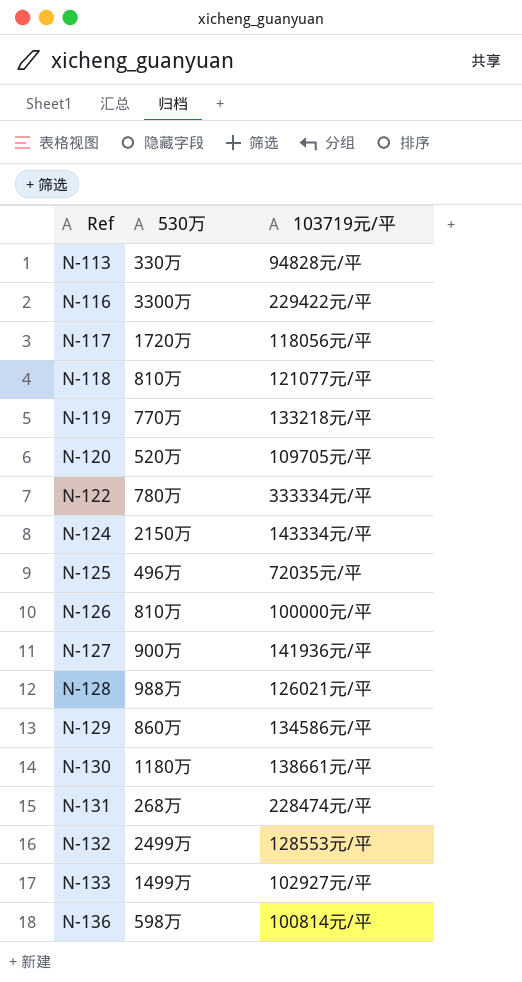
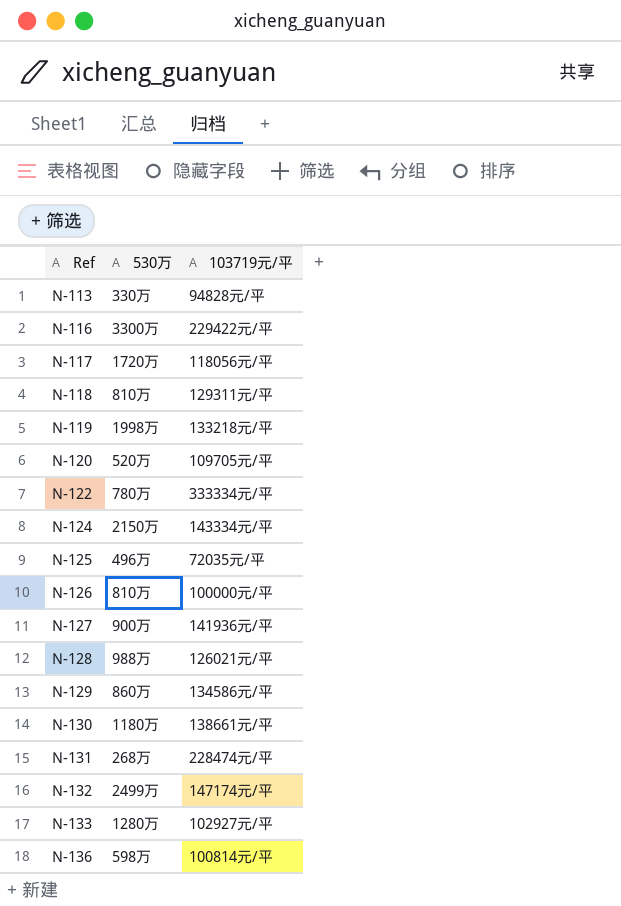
N-118 | 103719元/平: 121077元/平 -> 129311元/平
N-119 | 530万: 770万 -> 1998万
N-132 | 103719元/平: 128553元/平 -> 147174元/平
N-133 | 530万: 1499万 -> 1280万

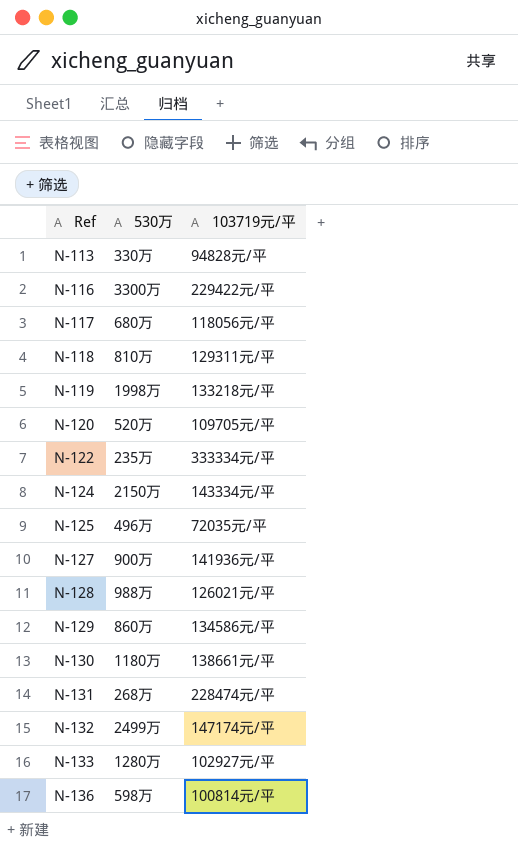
row N-126: 810万 | 100000元/平 -> none
N-117 | 530万: 1720万 -> 680万
N-122 | 530万: 780万 -> 235万

